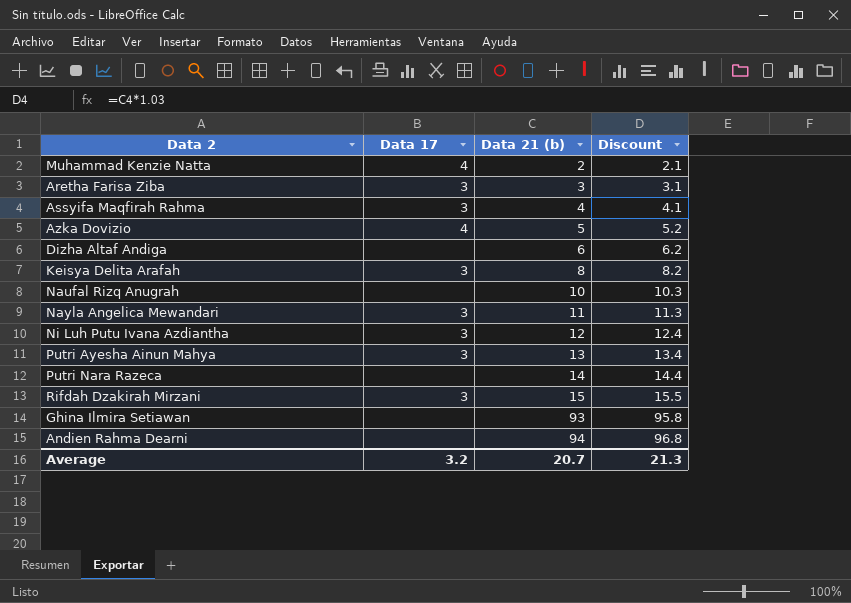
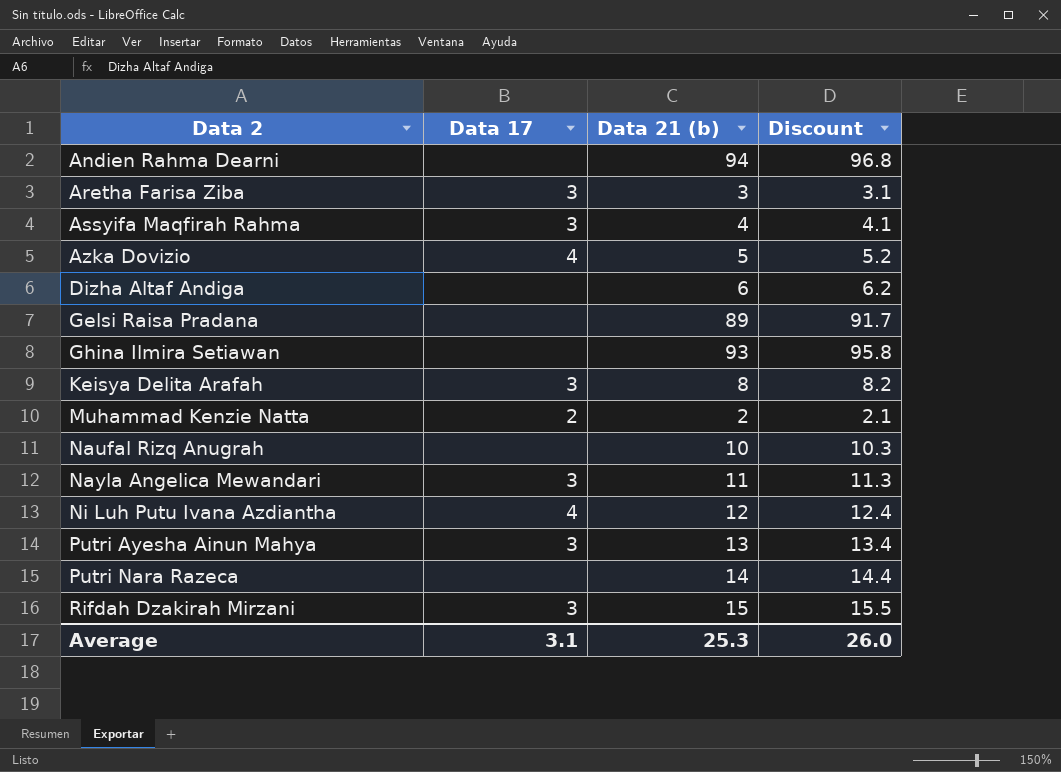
row order: Data 21 (b) ascending -> Data 2 ascending
row Gelsi Raisa Pradana: none -> none | 89 | 91.7
Muhammad Kenzie Natta | Data 17: 4 -> 2
Ni Luh Putu Ivana Azdiantha | Data 17: 3 -> 4
Average | Data 17: 3.2 -> 3.1
Average | Data 21 (b): 20.7 -> 25.3
Average | Discount: 21.3 -> 26.0

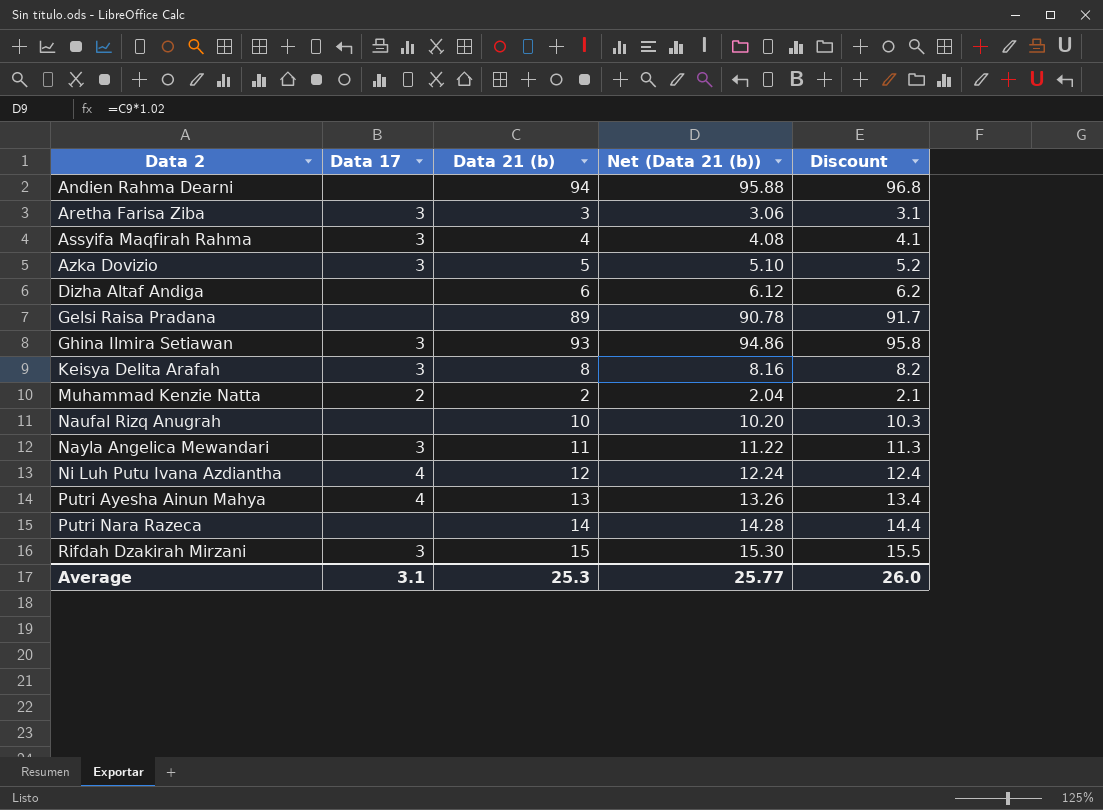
column Net (Data 21 (b)) | formula: none -> [Data 21 (b)] * 1.02
Azka Dovizio | Data 17: 4 -> 3
Ghina Ilmira Setiawan | Data 17: none -> 3
Putri Ayesha Ainun Mahya | Data 17: 3 -> 4

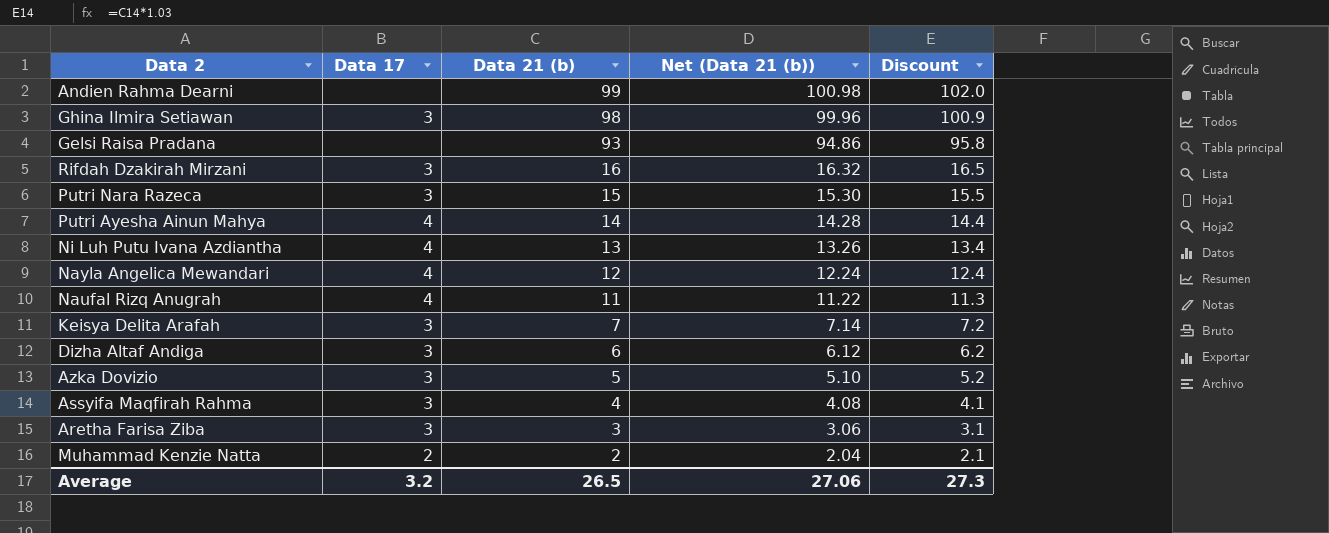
row order: Data 2 ascending -> Data 21 (b) descending
Andien Rahma Dearni | Data 21 (b): 94 -> 99
Andien Rahma Dearni | Net (Data 21 (b)): 95.88 -> 100.98
Andien Rahma Dearni | Discount: 96.8 -> 102.0
Ghina Ilmira Setiawan | Data 21 (b): 93 -> 98
Ghina Ilmira Setiawan | Net (Data 21 (b)): 94.86 -> 99.96
Ghina Ilmira Setiawan | Discount: 95.8 -> 100.9
Gelsi Raisa Pradana | Data 21 (b): 89 -> 93
Gelsi Raisa Pradana | Net (Data 21 (b)): 90.78 -> 94.86
Gelsi Raisa Pradana | Discount: 91.7 -> 95.8
Rifdah Dzakirah Mirzani | Data 21 (b): 15 -> 16
Rifdah Dzakirah Mirzani | Net (Data 21 (b)): 15.30 -> 16.32
Rifdah Dzakirah Mirzani | Discount: 15.5 -> 16.5
Putri Nara Razeca | Data 17: none -> 3
Putri Nara Razeca | Data 21 (b): 14 -> 15
Putri Nara Razeca | Net (Data 21 (b)): 14.28 -> 15.30
Putri Nara Razeca | Discount: 14.4 -> 15.5
Putri Ayesha Ainun Mahya | Data 21 (b): 13 -> 14
Putri Ayesha Ainun Mahya | Net (Data 21 (b)): 13.26 -> 14.28
Putri Ayesha Ainun Mahya | Discount: 13.4 -> 14.4
Ni Luh Putu Ivana Azdiantha | Data 21 (b): 12 -> 13
Ni Luh Putu Ivana Azdiantha | Net (Data 21 (b)): 12.24 -> 13.26
Ni Luh Putu Ivana Azdiantha | Discount: 12.4 -> 13.4
Nayla Angelica Mewandari | Data 17: 3 -> 4
Nayla Angelica Mewandari | Data 21 (b): 11 -> 12
Nayla Angelica Mewandari | Net (Data 21 (b)): 11.22 -> 12.24
Nayla Angelica Mewandari | Discount: 11.3 -> 12.4
Naufal Rizq Anugrah | Data 17: none -> 4
Naufal Rizq Anugrah | Data 21 (b): 10 -> 11
Naufal Rizq Anugrah | Net (Data 21 (b)): 10.20 -> 11.22
Naufal Rizq Anugrah | Discount: 10.3 -> 11.3
Keisya Delita Arafah | Data 21 (b): 8 -> 7
Keisya Delita Arafah | Net (Data 21 (b)): 8.16 -> 7.14
Keisya Delita Arafah | Discount: 8.2 -> 7.2
Dizha Altaf Andiga | Data 17: none -> 3
Average | Data 17: 3.1 -> 3.2
Average | Data 21 (b): 25.3 -> 26.5
Average | Net (Data 21 (b)): 25.77 -> 27.06
Average | Discount: 26.0 -> 27.3

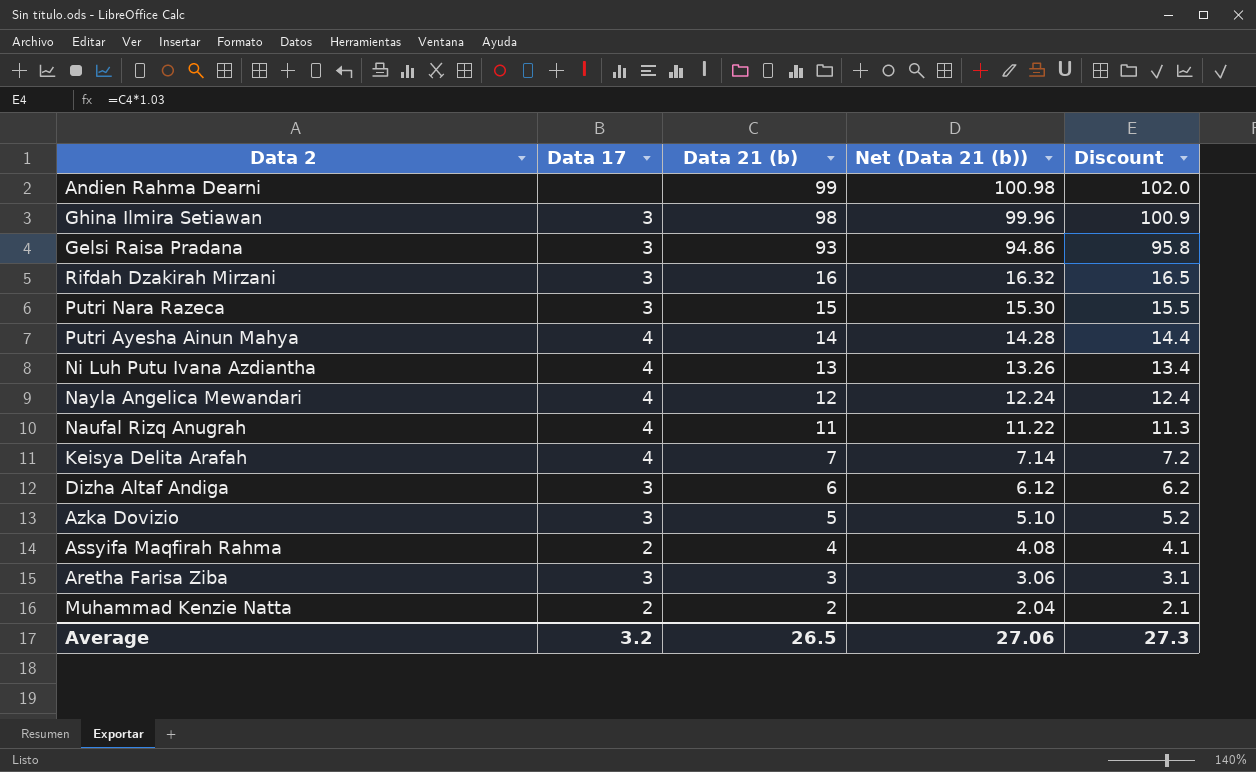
Gelsi Raisa Pradana | Data 17: none -> 3
Keisya Delita Arafah | Data 17: 3 -> 4
Assyifa Maqfirah Rahma | Data 17: 3 -> 2

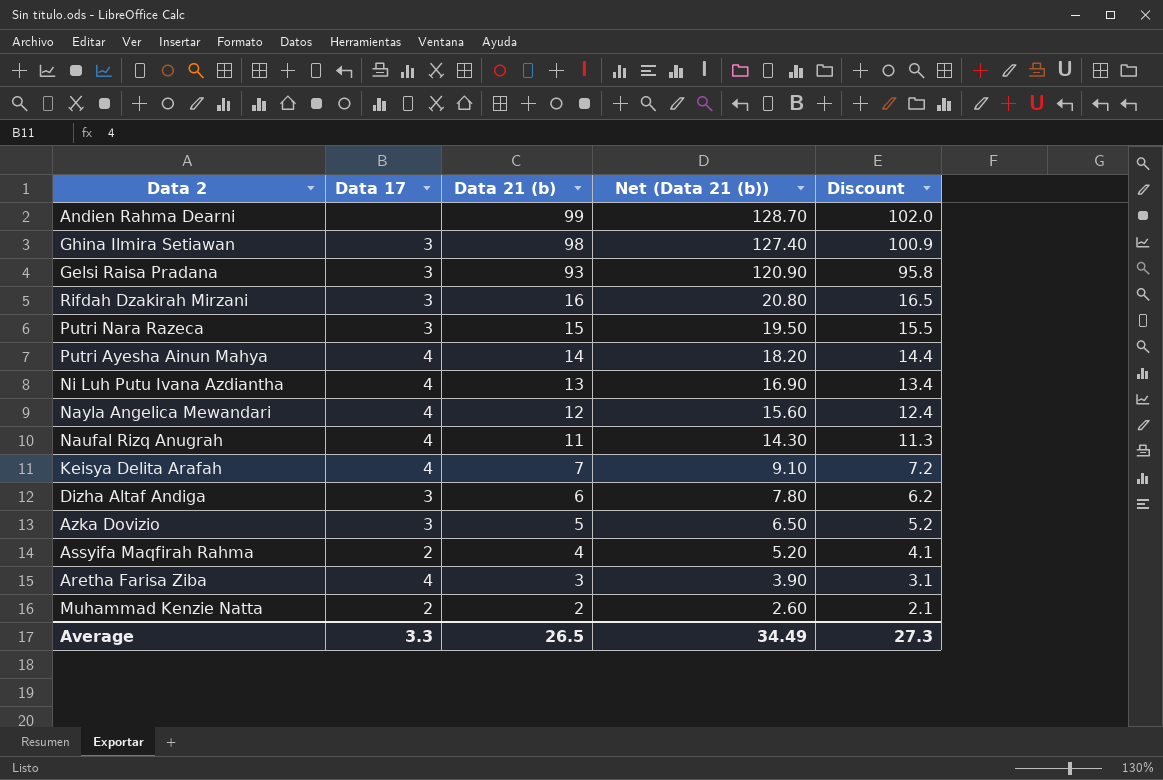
column Net (Data 21 (b)) | formula: [Data 21 (b)] * 1.02 -> [Data 21 (b)] * 1.3
Aretha Farisa Ziba | Data 17: 3 -> 4
Average | Data 17: 3.2 -> 3.3
Average | Net (Data 21 (b)): 27.06 -> 34.49

